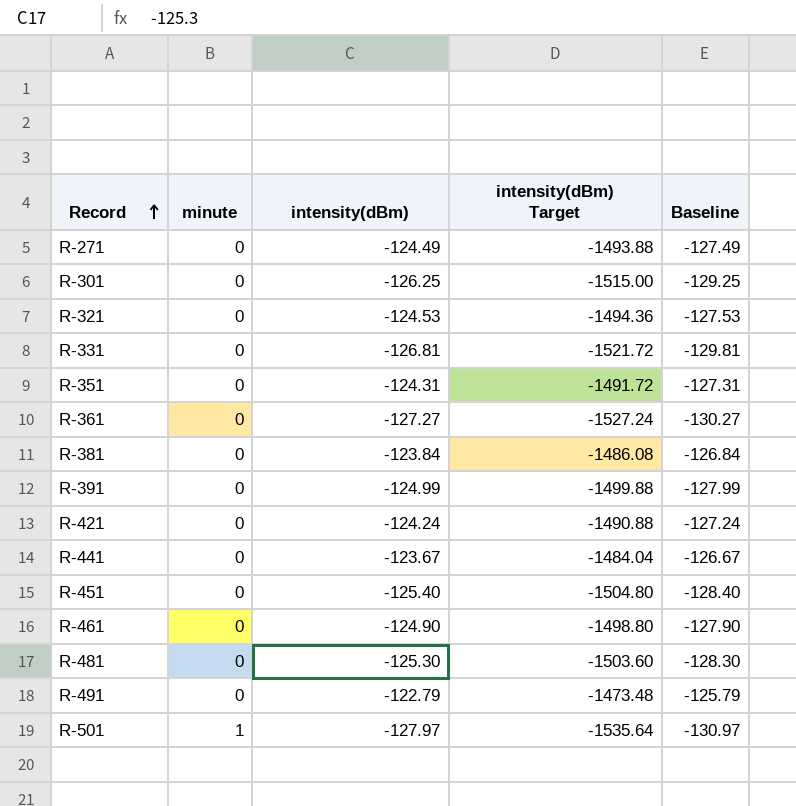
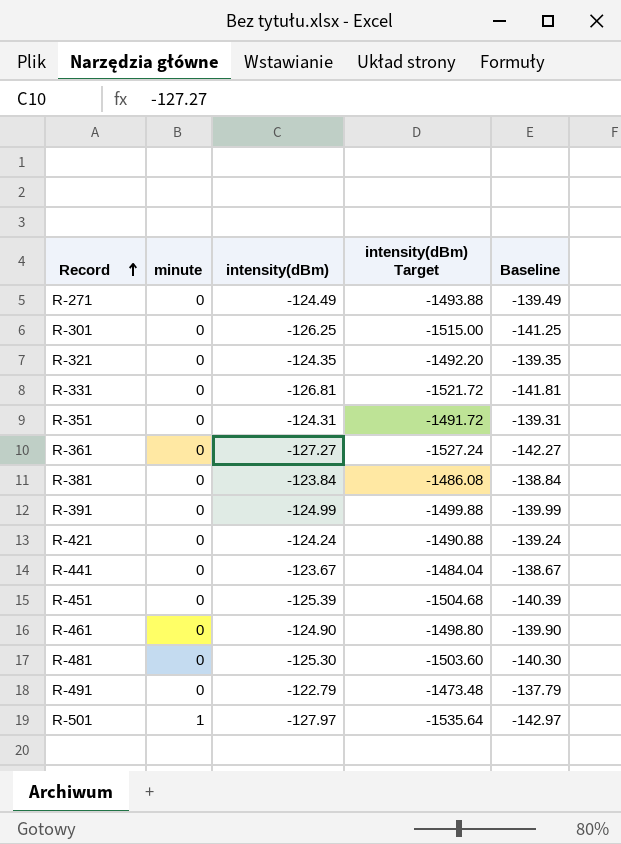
column Baseline | formula: [intensity(dBm)] - 3 -> [intensity(dBm)] - 15
R-321 | intensity(dBm): -124.53 -> -124.35
R-321 | intensity(dBm) Target: -1494.36 -> -1492.20
R-451 | intensity(dBm): -125.40 -> -125.39
R-451 | intensity(dBm) Target: -1504.80 -> -1504.68

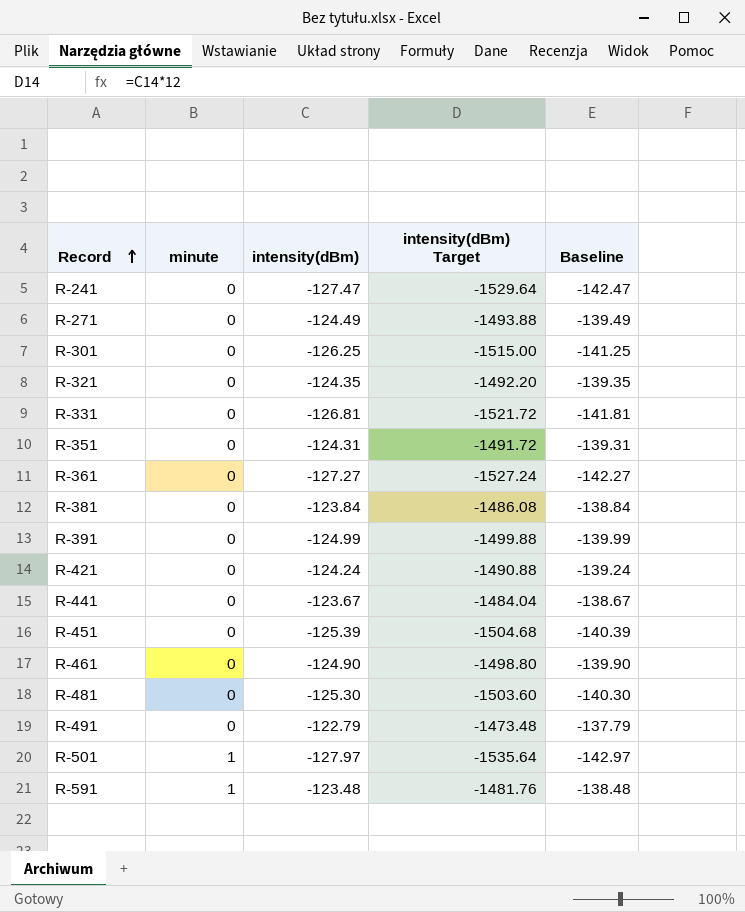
row R-241: none -> 0 | -127.47 | -1529.64 | -142.47
row R-591: none -> 1 | -123.48 | -1481.76 | -138.48

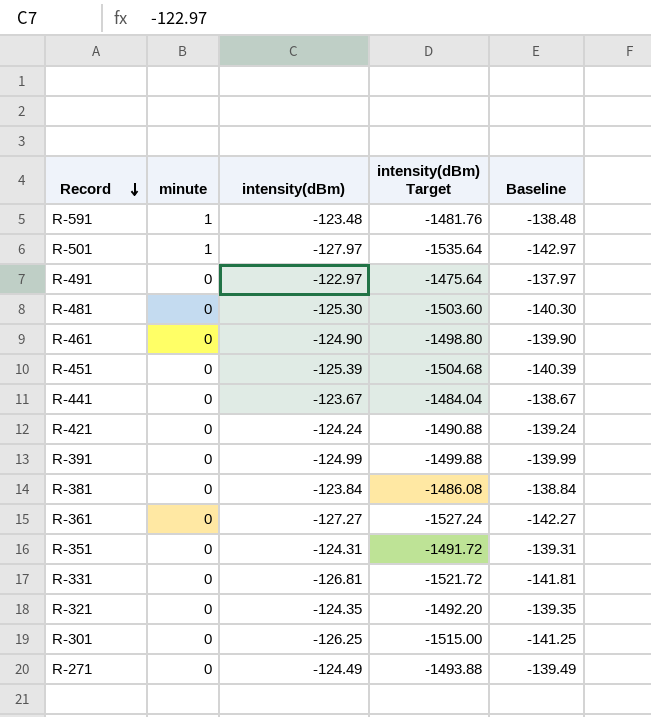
row order: Record ascending -> Record descending
row R-241: 0 | -127.47 | -1529.64 | -142.47 -> none
R-491 | intensity(dBm): -122.79 -> -122.97
R-491 | intensity(dBm) Target: -1473.48 -> -1475.64
R-491 | Baseline: -137.79 -> -137.97

